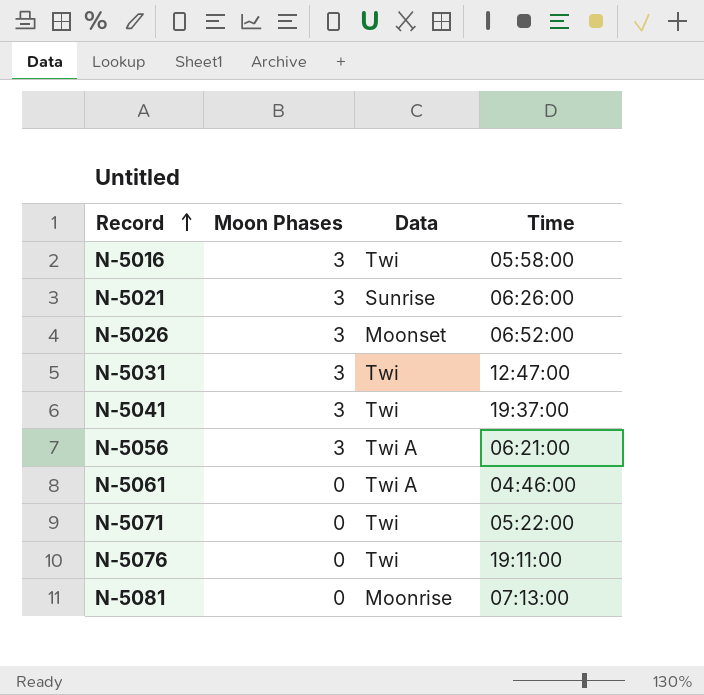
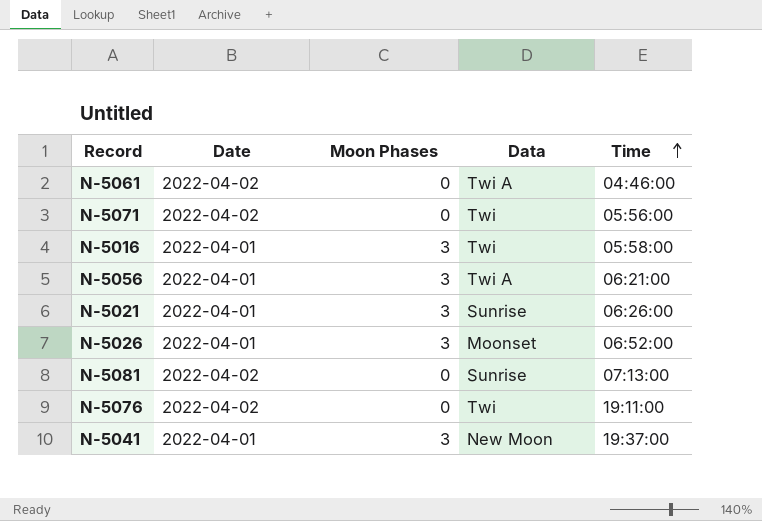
row order: Record ascending -> Time ascending
column Date | position: none -> 2
row N-5031: 3 | Twi | 12:47:00 -> none
N-5071 | Time: 05:22:00 -> 05:56:00
N-5081 | Data: Moonrise -> Sunrise
N-5041 | Data: Twi -> New Moon

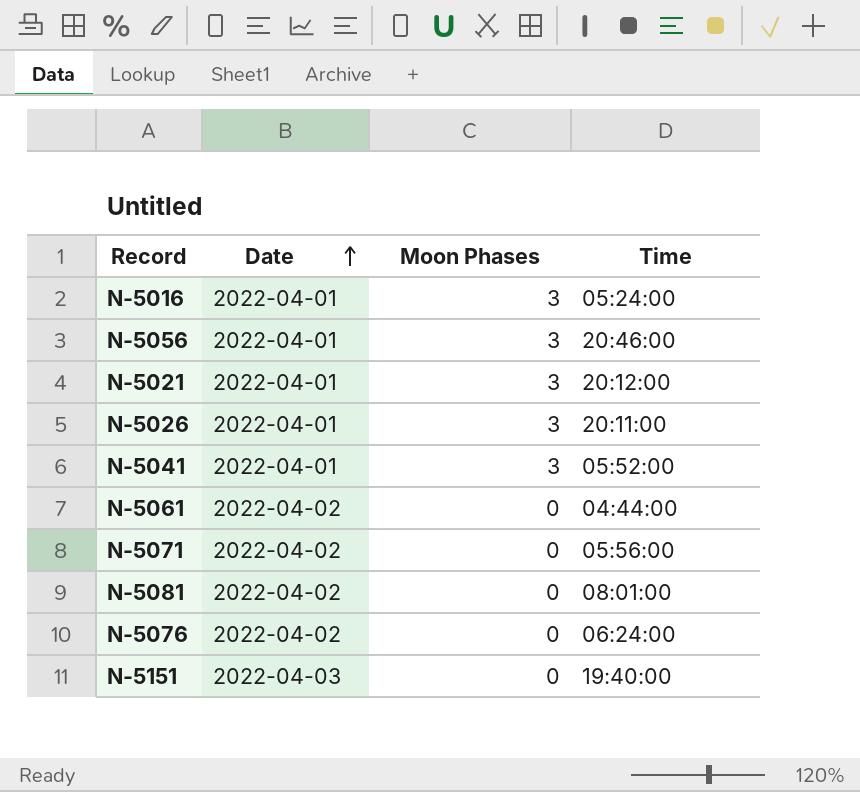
row order: Time ascending -> Date ascending
column Data | position: 4 -> none
N-5016 | Time: 05:58:00 -> 05:24:00
N-5056 | Time: 06:21:00 -> 20:46:00
N-5021 | Time: 06:26:00 -> 20:12:00
N-5026 | Time: 06:52:00 -> 20:11:00
N-5041 | Time: 19:37:00 -> 05:52:00
N-5061 | Time: 04:46:00 -> 04:44:00
N-5081 | Time: 07:13:00 -> 08:01:00
N-5076 | Time: 19:11:00 -> 06:24:00
row N-5151: none -> 2022-04-03 | 0 | 19:40:00

